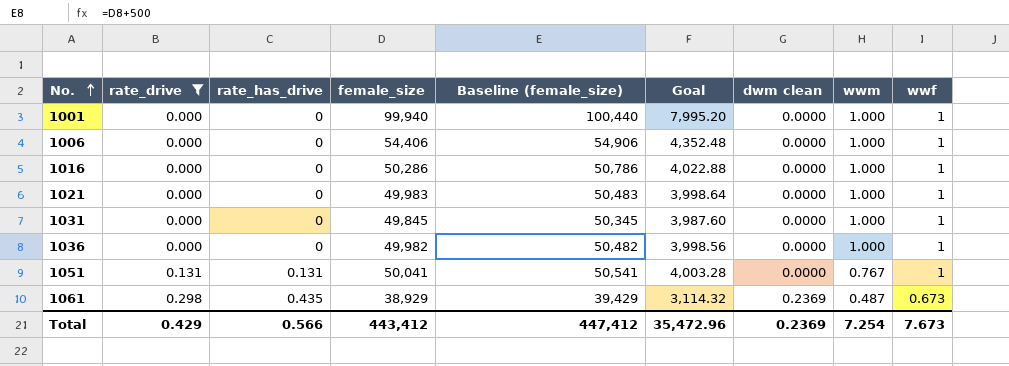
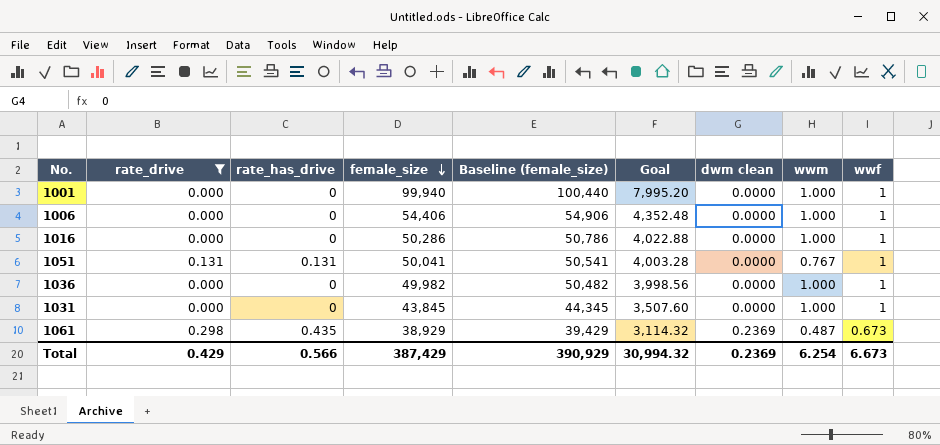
row order: No. ascending -> female_size descending
row 1021: 0.000 | 0 | 49,983 | 50,483 | 3,998.64 | 0.0000 | 1.000 | 1 -> none
1031 | female_size: 49,845 -> 43,845
1031 | Baseline (female_size): 50,345 -> 44,345
1031 | Goal: 3,987.60 -> 3,507.60
Total | female_size: 443,412 -> 387,429
Total | Baseline (female_size): 447,412 -> 390,929
Total | Goal: 35,472.96 -> 30,994.32
Total | wwm: 7.254 -> 6.254
Total | wwf: 7.673 -> 6.673

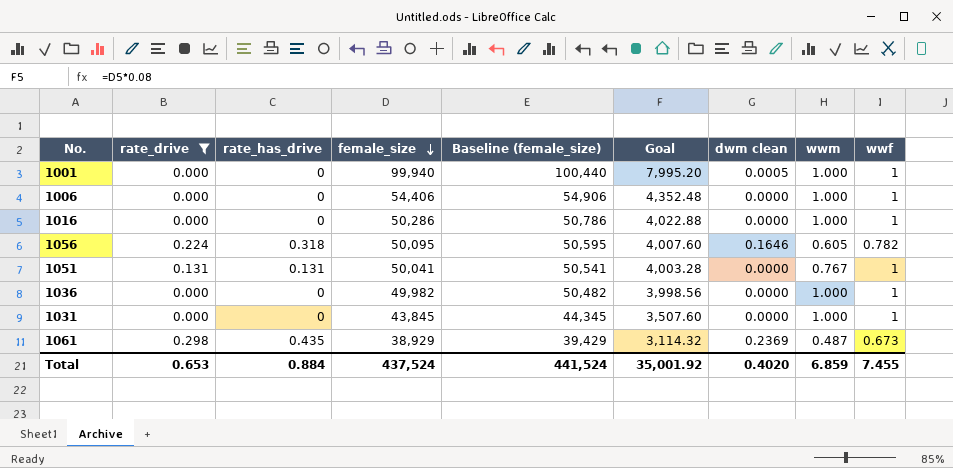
1001 | dwm clean: 0.0000 -> 0.0005
row 1056: none -> 0.224 | 0.318 | 50,095 | 50,595 | 4,007.60 | 0.1646 | 0.605 | 0.782
Total | rate_drive: 0.429 -> 0.653
Total | rate_has_drive: 0.566 -> 0.884
Total | female_size: 387,429 -> 437,524
Total | Baseline (female_size): 390,929 -> 441,524
Total | Goal: 30,994.32 -> 35,001.92
Total | dwm clean: 0.2369 -> 0.4020
Total | wwm: 6.254 -> 6.859
Total | wwf: 6.673 -> 7.455

